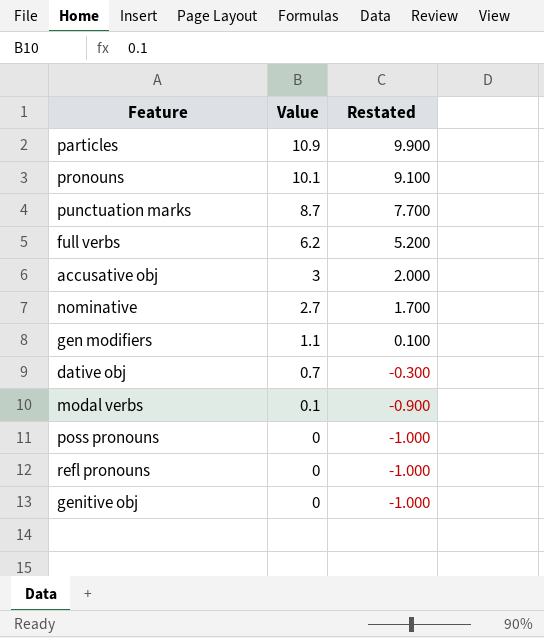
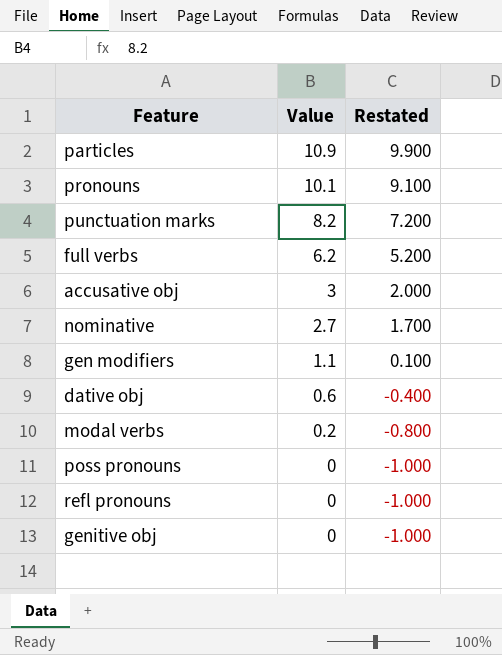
punctuation marks | Value: 8.7 -> 8.2
punctuation marks | Restated: 7.700 -> 7.200
dative obj | Value: 0.7 -> 0.6
dative obj | Restated: -0.300 -> -0.400
modal verbs | Value: 0.1 -> 0.2
modal verbs | Restated: -0.900 -> -0.800

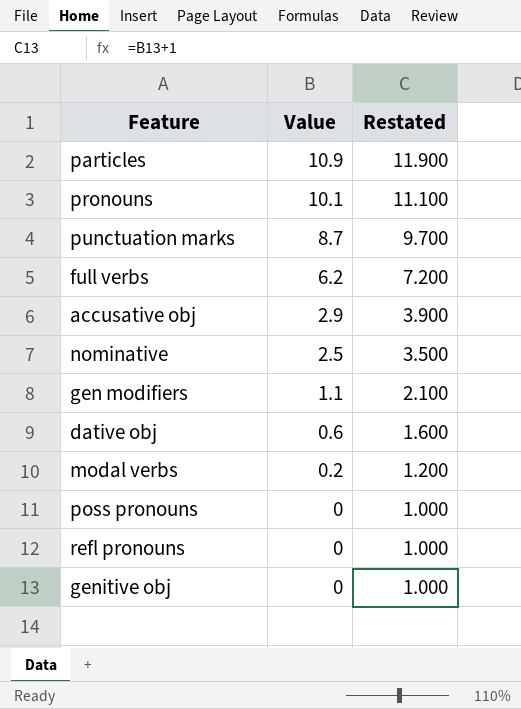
column Restated | formula: [Value] - 1 -> [Value] + 1
punctuation marks | Value: 8.2 -> 8.7
accusative obj | Value: 3 -> 2.9
nominative | Value: 2.7 -> 2.5

